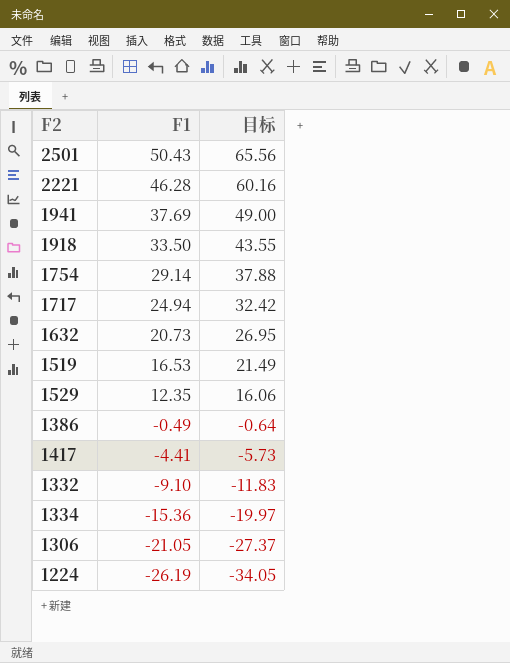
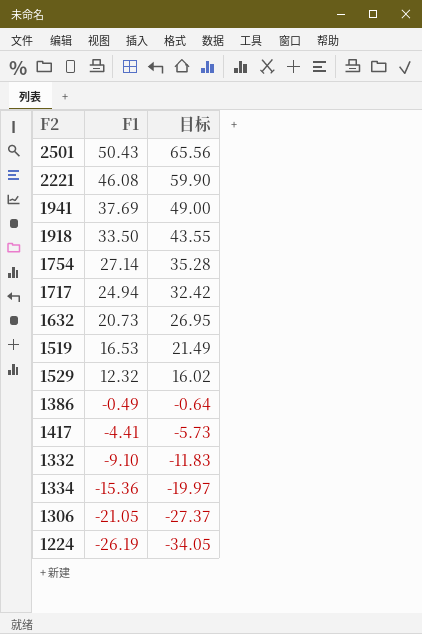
2221 | F1: 46.28 -> 46.08
2221 | 目标: 60.16 -> 59.90
1754 | F1: 29.14 -> 27.14
1754 | 目标: 37.88 -> 35.28
1529 | F1: 12.35 -> 12.32
1529 | 目标: 16.06 -> 16.02

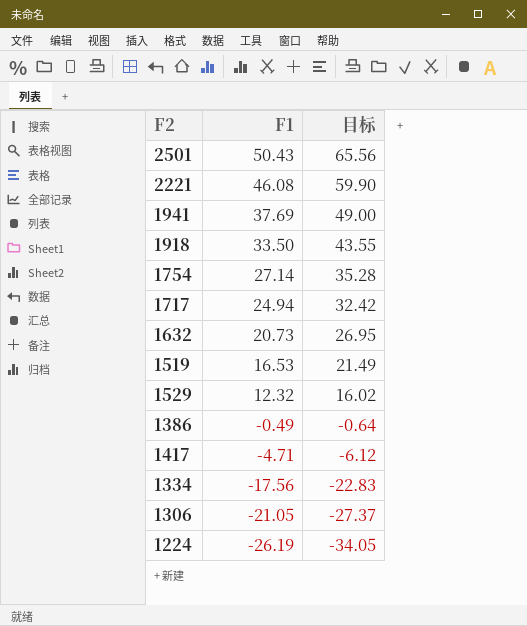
row 1332: -9.10 | -11.83 -> none
1417 | F1: -4.41 -> -4.71
1417 | 目标: -5.73 -> -6.12
1334 | F1: -15.36 -> -17.56
1334 | 目标: -19.97 -> -22.83

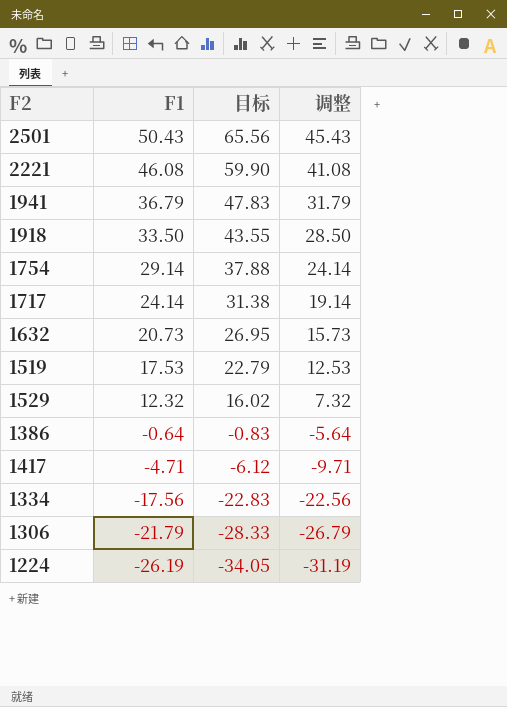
column 调整 | formula: none -> [F1] - 5
1941 | F1: 37.69 -> 36.79
1941 | 目标: 49.00 -> 47.83
1754 | F1: 27.14 -> 29.14
1754 | 目标: 35.28 -> 37.88
1717 | F1: 24.94 -> 24.14
1717 | 目标: 32.42 -> 31.38
1519 | F1: 16.53 -> 17.53
1519 | 目标: 21.49 -> 22.79
1386 | F1: -0.49 -> -0.64
1386 | 目标: -0.64 -> -0.83
1306 | F1: -21.05 -> -21.79
1306 | 目标: -27.37 -> -28.33

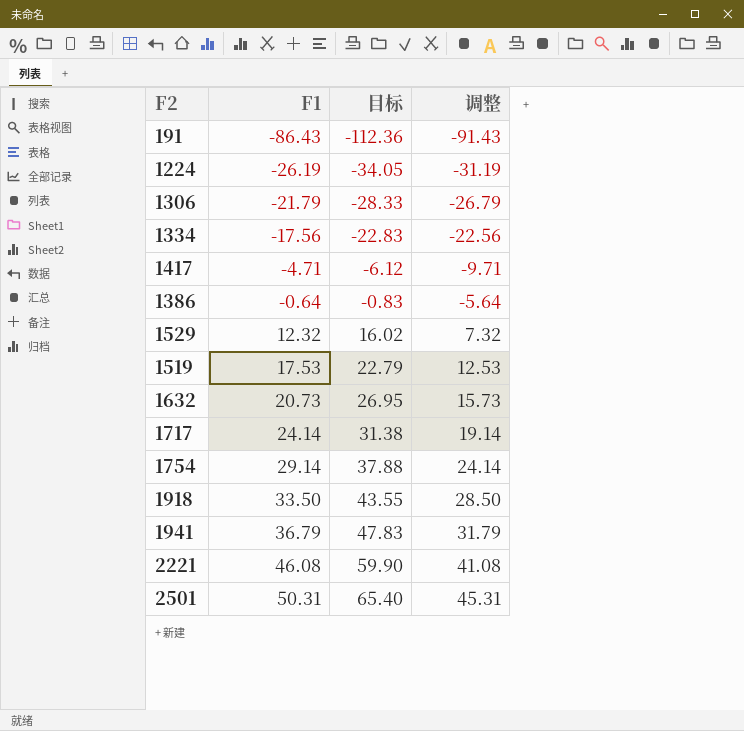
row order: F1 descending -> F1 ascending
row 191: none -> -86.43 | -112.36 | -91.43
2501 | F1: 50.43 -> 50.31
2501 | 目标: 65.56 -> 65.40
2501 | 调整: 45.43 -> 45.31

